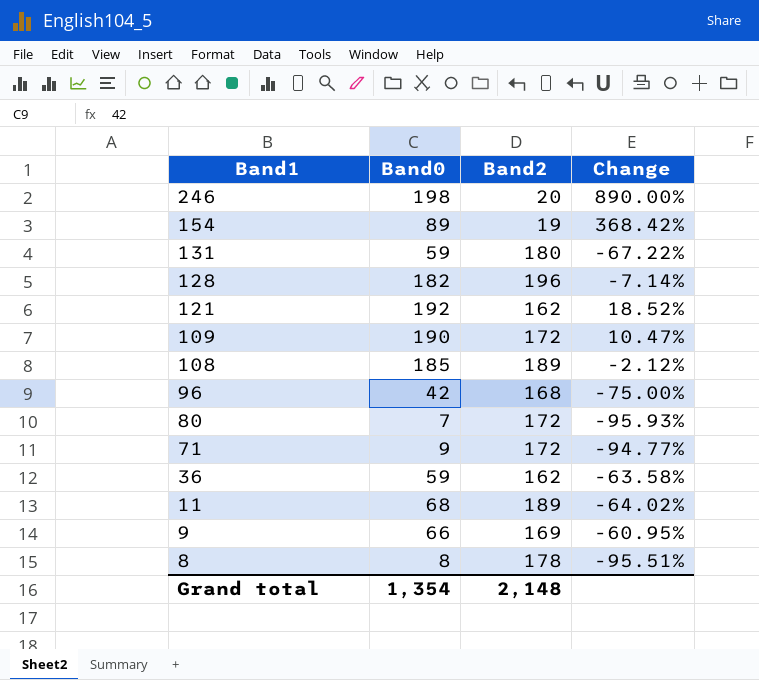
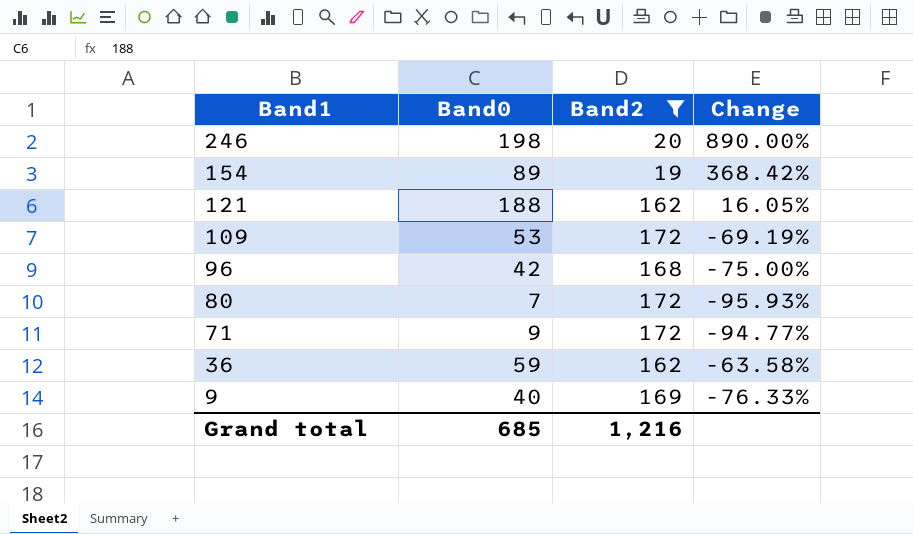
filter: none -> Band2 <= 172
121 | Band0: 192 -> 188
121 | Change: 18.52% -> 16.05%
109 | Band0: 190 -> 53
109 | Change: 10.47% -> -69.19%
9 | Band0: 66 -> 40
9 | Change: -60.95% -> -76.33%
Grand total | Band0: 1,354 -> 685
Grand total | Band2: 2,148 -> 1,216

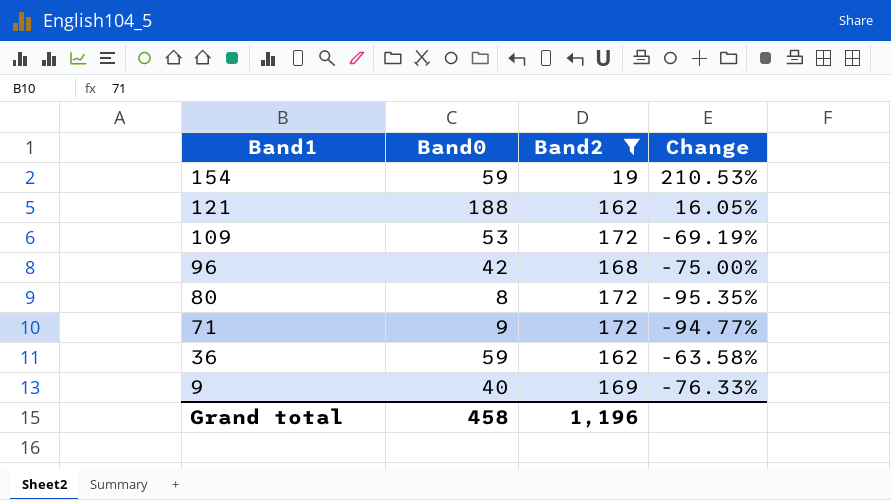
row 246: 198 | 20 | 890.00% -> none
154 | Band0: 89 -> 59
154 | Change: 368.42% -> 210.53%
80 | Band0: 7 -> 8
80 | Change: -95.93% -> -95.35%
Grand total | Band0: 685 -> 458
Grand total | Band2: 1,216 -> 1,196

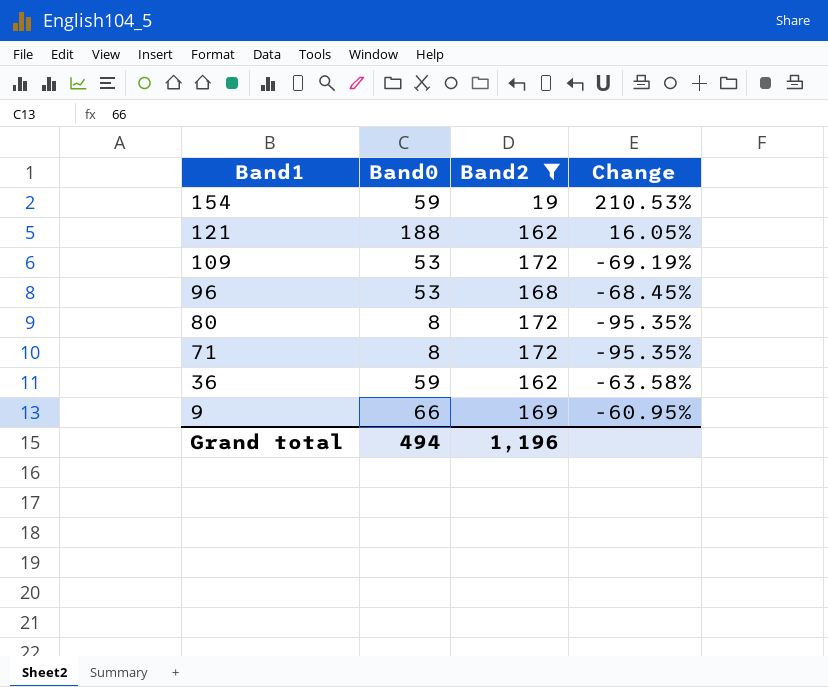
96 | Band0: 42 -> 53
96 | Change: -75.00% -> -68.45%
71 | Band0: 9 -> 8
71 | Change: -94.77% -> -95.35%
9 | Band0: 40 -> 66
9 | Change: -76.33% -> -60.95%
Grand total | Band0: 458 -> 494

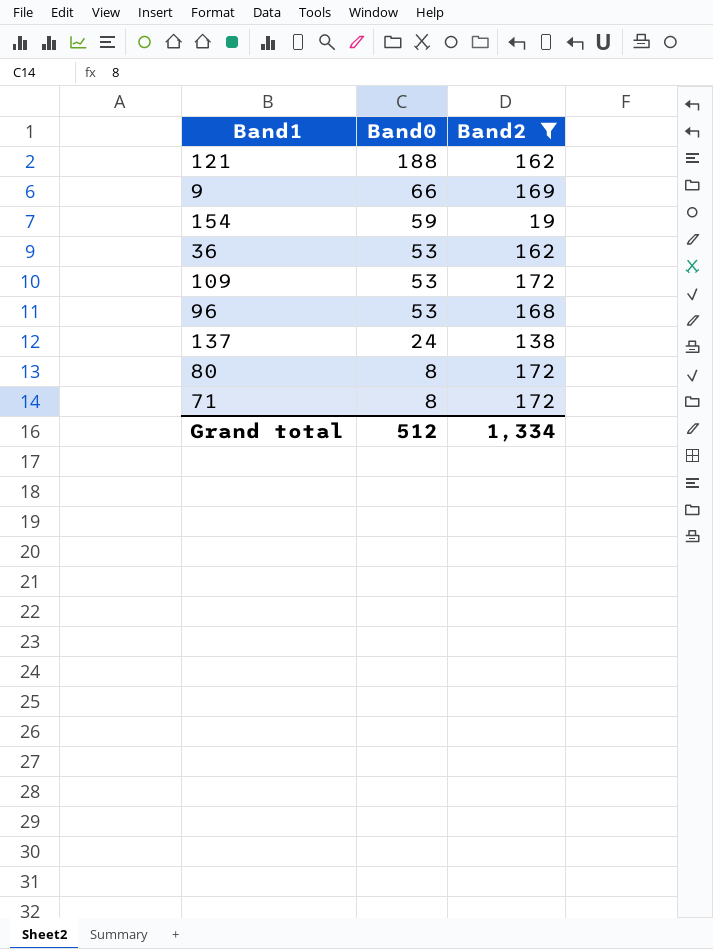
row order: Band1 descending -> Band0 descending
column Change | formula: ([Band0] - [Band2]) / [Band2] -> none
36 | Band0: 59 -> 53
row 137: none -> 24 | 138
Grand total | Band0: 494 -> 512
Grand total | Band2: 1,196 -> 1,334

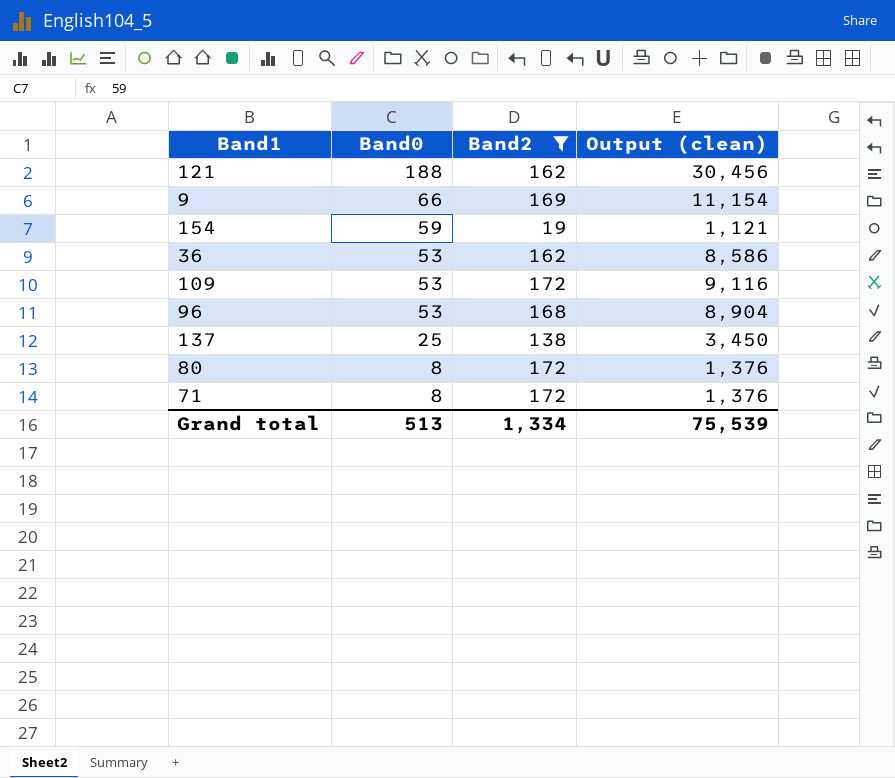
column Output (clean) | formula: none -> [Band0] * [Band2]
137 | Band0: 24 -> 25
Grand total | Band0: 512 -> 513

